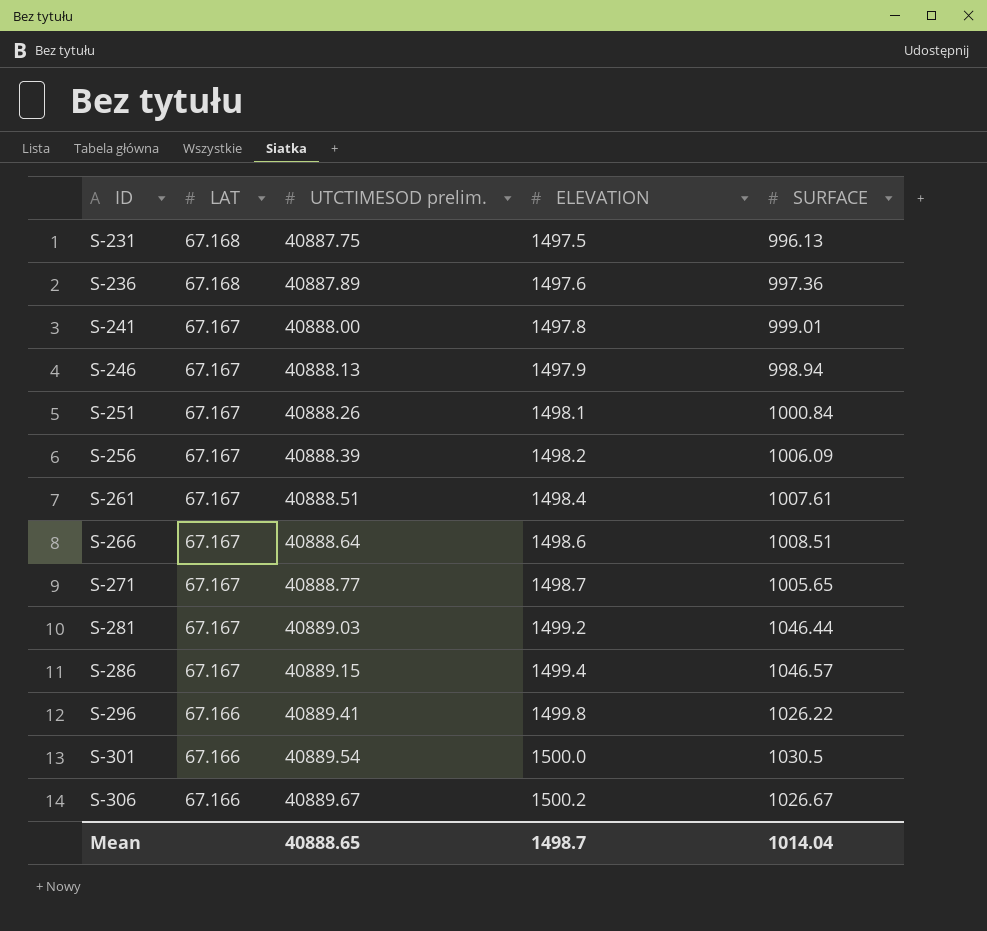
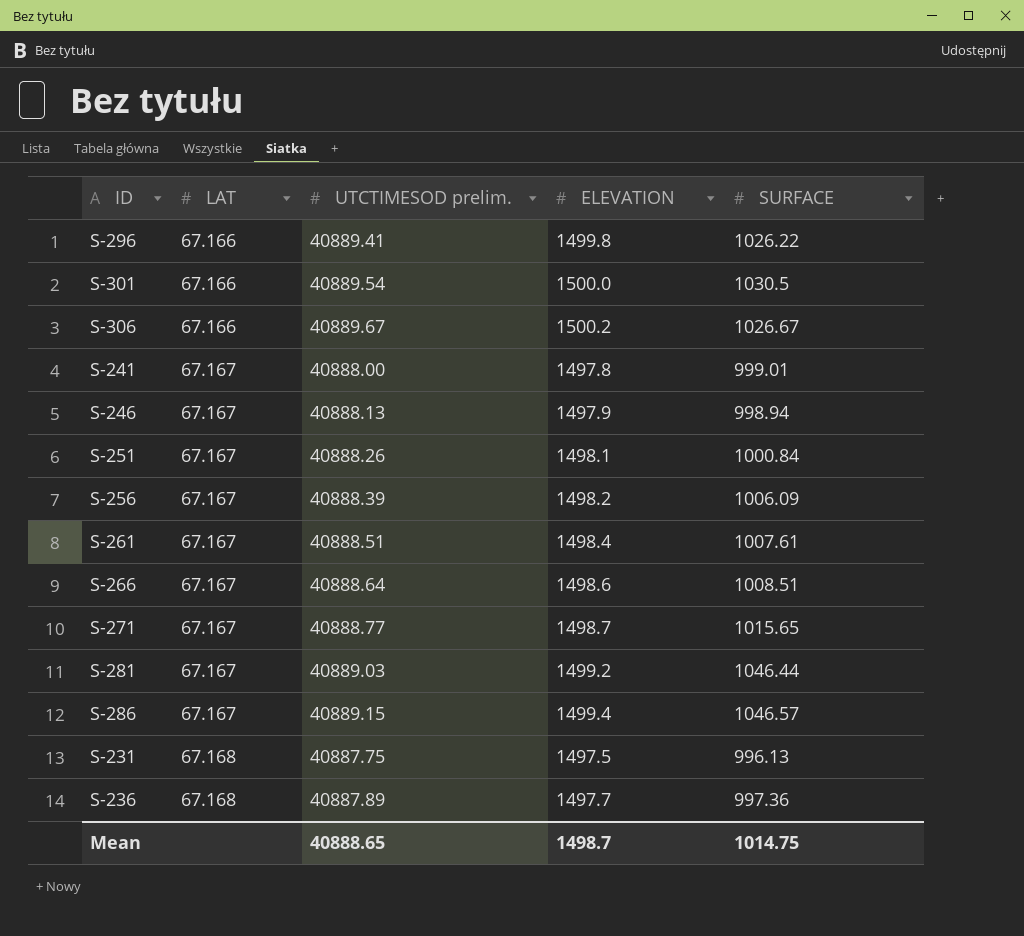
row order: ID ascending -> LAT ascending
S-271 | SURFACE: 1005.65 -> 1015.65
S-236 | ELEVATION: 1497.6 -> 1497.7
Mean | SURFACE: 1014.04 -> 1014.75

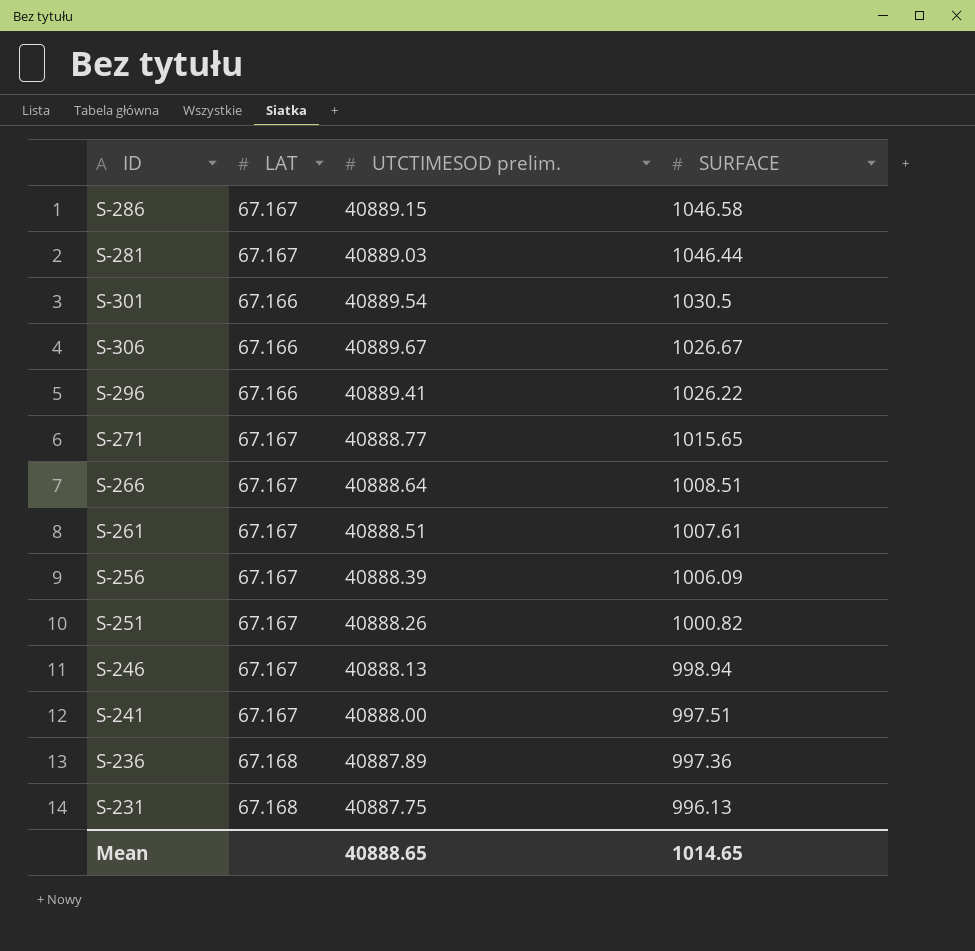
row order: LAT ascending -> SURFACE descending
column ELEVATION | position: 4 -> none
S-286 | SURFACE: 1046.57 -> 1046.58
S-251 | SURFACE: 1000.84 -> 1000.82
S-241 | SURFACE: 999.01 -> 997.51
Mean | SURFACE: 1014.75 -> 1014.65

